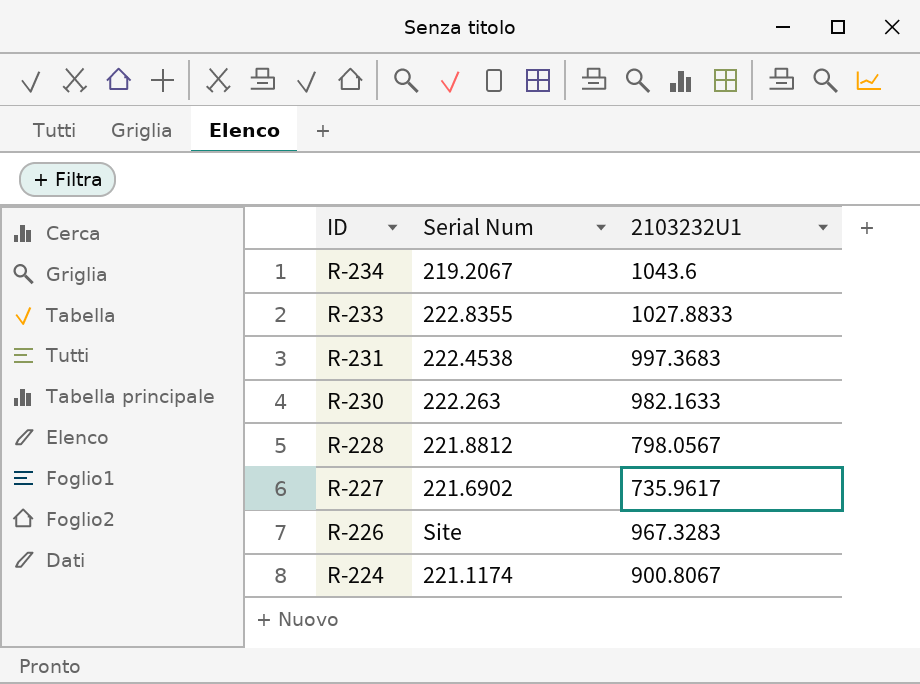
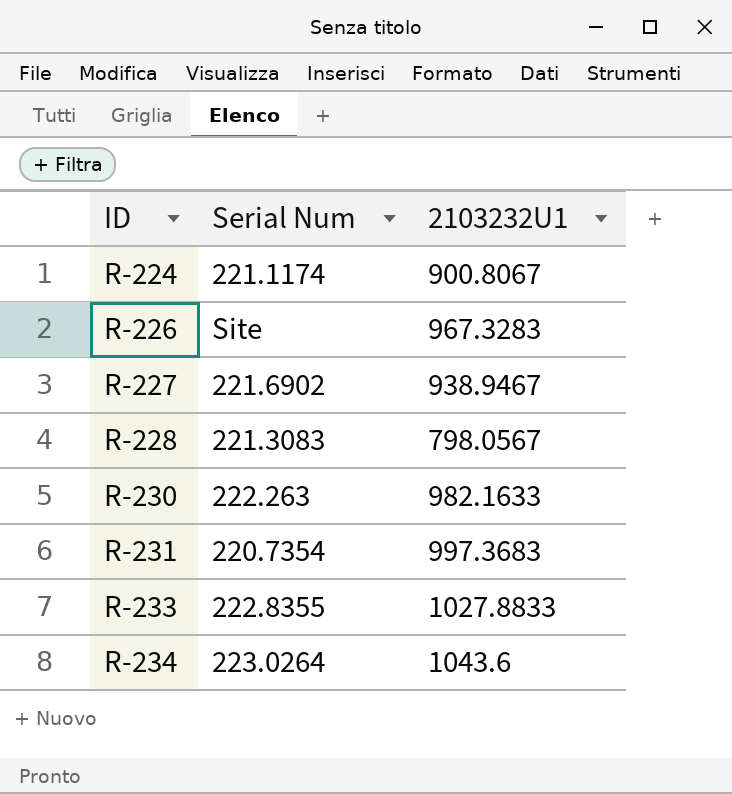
row order: ID descending -> ID ascending
R-227 | 2103232U1: 735.9617 -> 938.9467
R-228 | Serial Num: 221.8812 -> 221.3083
R-231 | Serial Num: 222.4538 -> 220.7354
R-234 | Serial Num: 219.2067 -> 223.0264

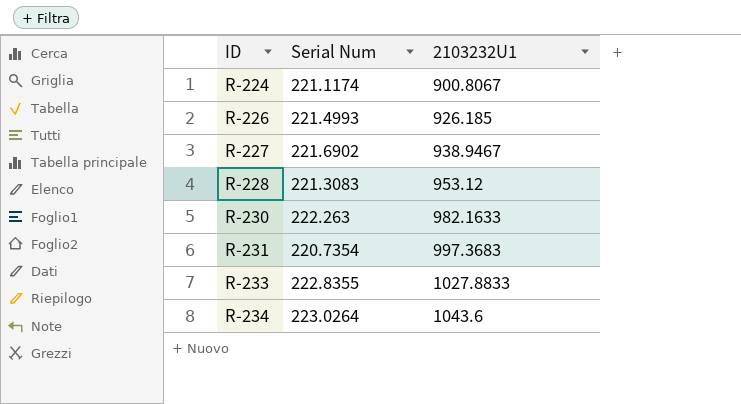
R-226 | Serial Num: Site -> 221.4993
R-226 | 2103232U1: 967.3283 -> 926.185
R-228 | 2103232U1: 798.0567 -> 953.12

